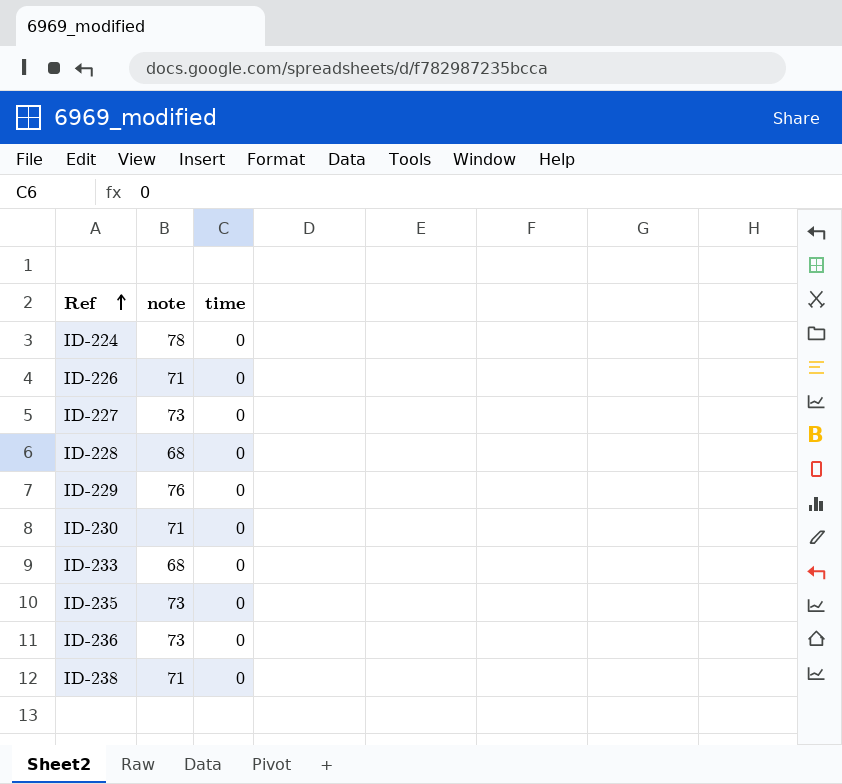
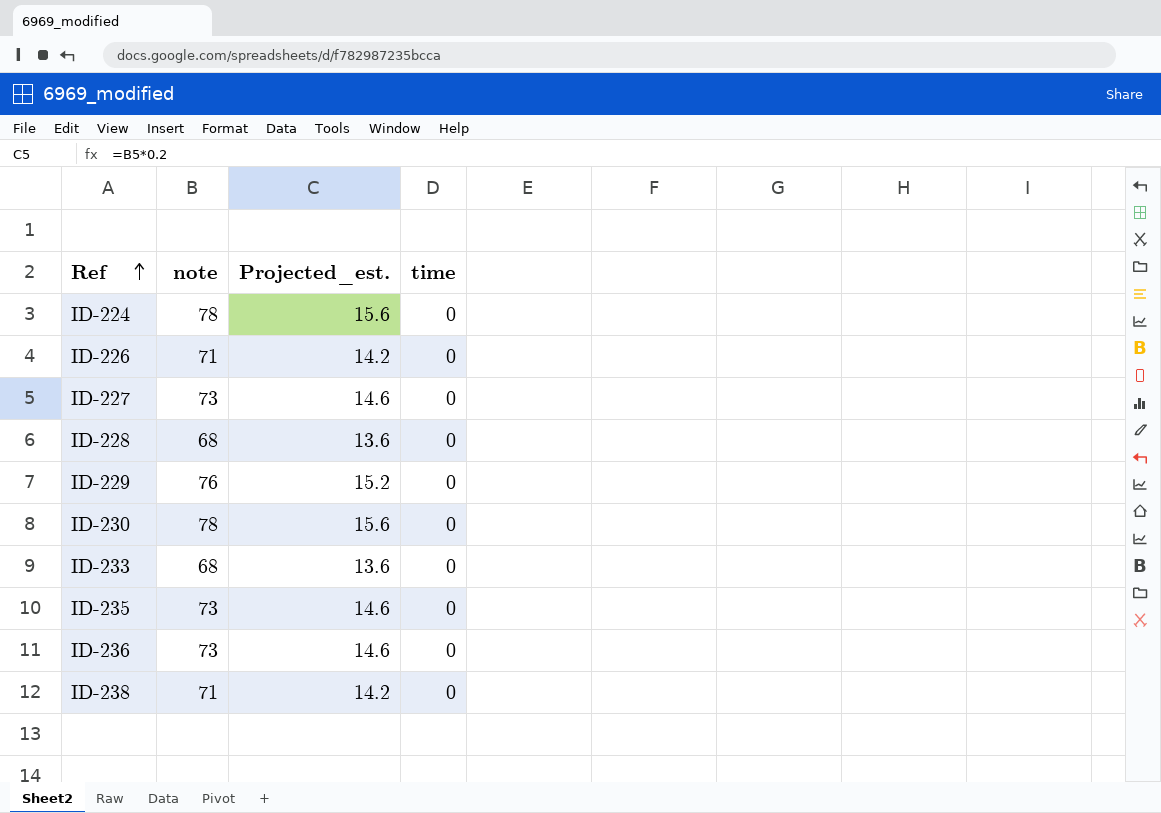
column Projected_est. | formula: none -> [note] * 0.2
ID-230 | note: 71 -> 78

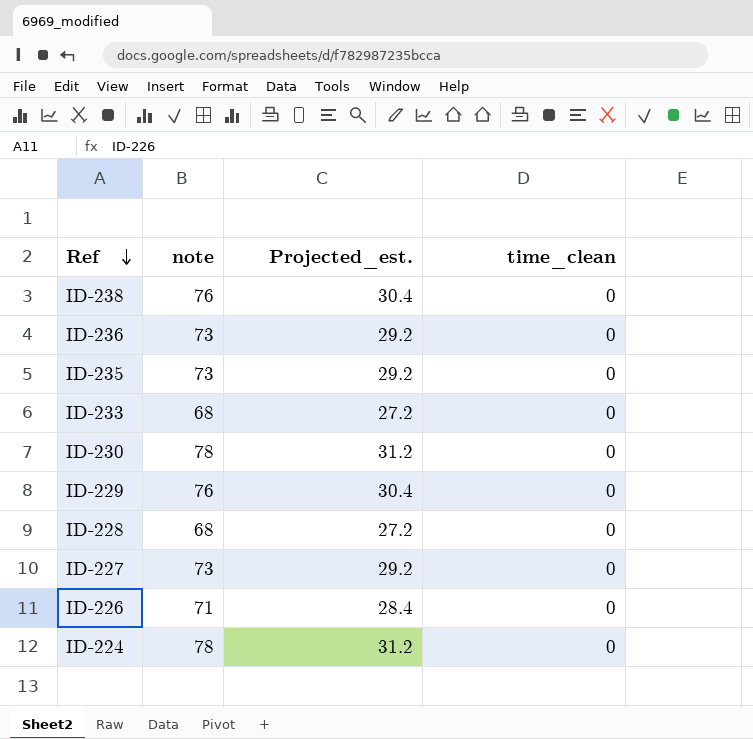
row order: Ref ascending -> Ref descending
column Projected_est. | formula: [note] * 0.2 -> [note] * 0.4
column name: time -> time_clean
ID-238 | note: 71 -> 76

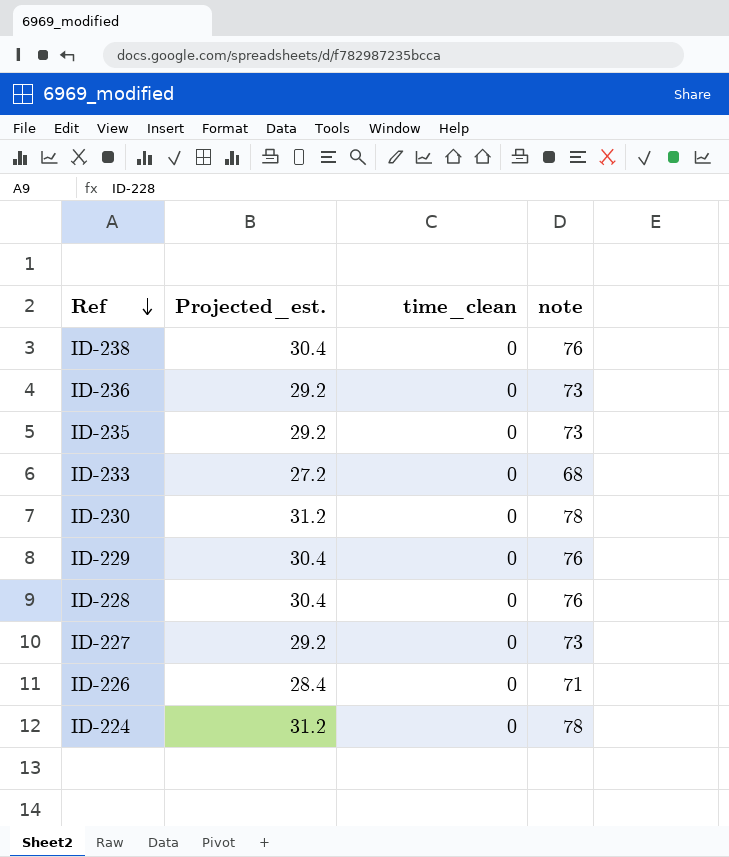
column note | position: 2 -> 4
ID-228 | Projected_est.: 27.2 -> 30.4
ID-228 | note: 68 -> 76

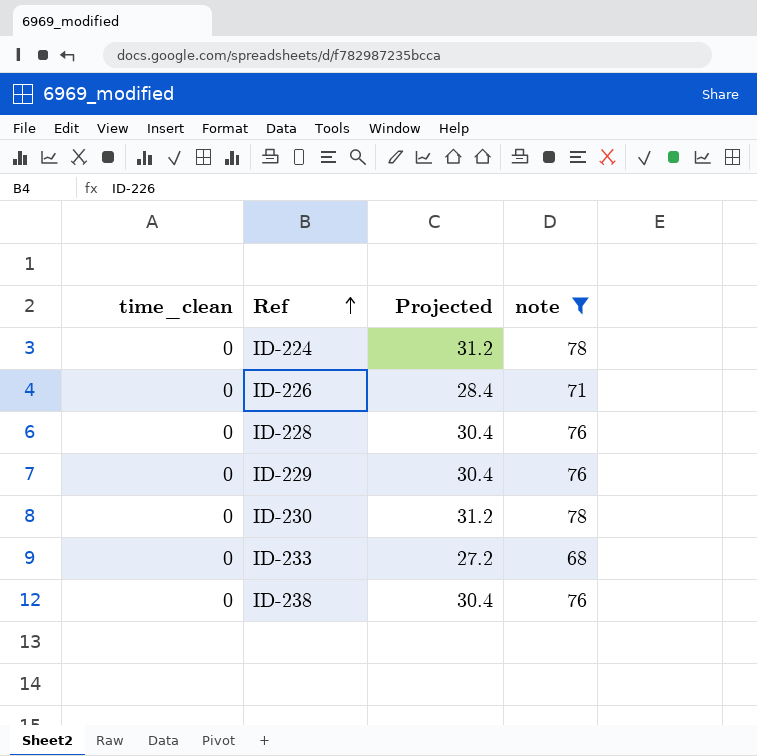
filter: none -> note != 73
row order: Ref descending -> Ref ascending
column time_clean | position: 3 -> 1
column name: Projected_est. -> Projected

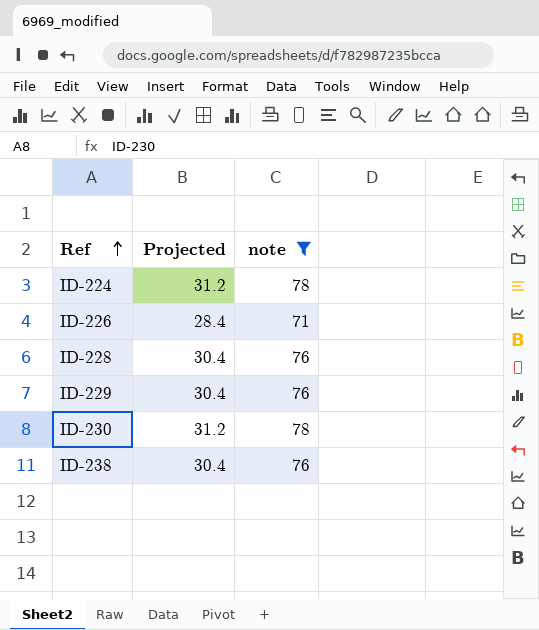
column time_clean | position: 1 -> none
row ID-233: 0 | 27.2 | 68 -> none

